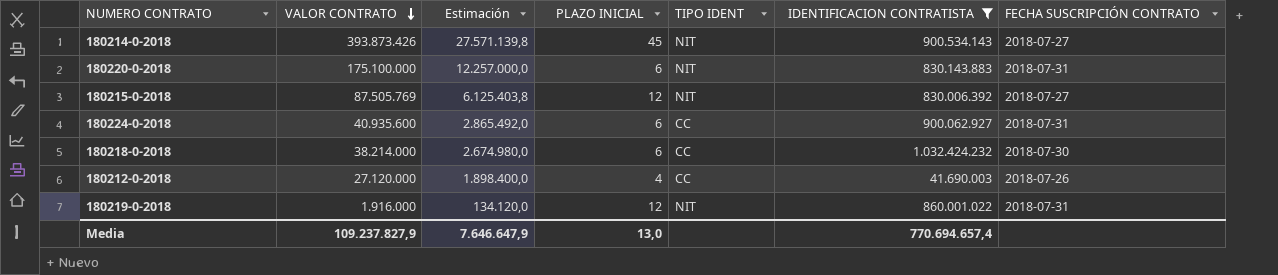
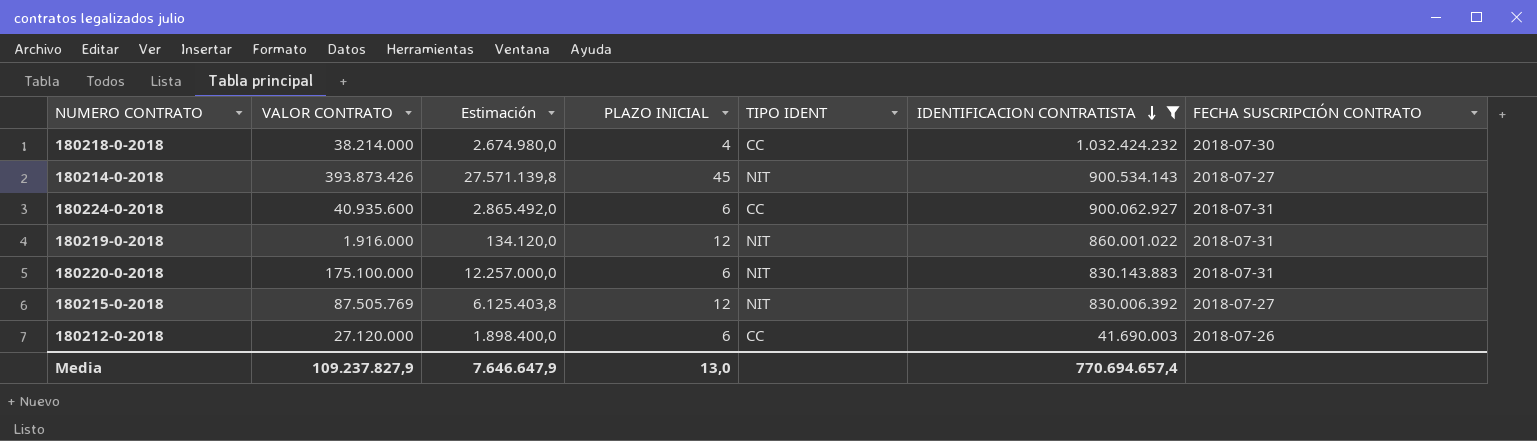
row order: VALOR CONTRATO descending -> IDENTIFICACION CONTRATISTA descending
180218-0-2018 | PLAZO INICIAL: 6 -> 4
180212-0-2018 | PLAZO INICIAL: 4 -> 6

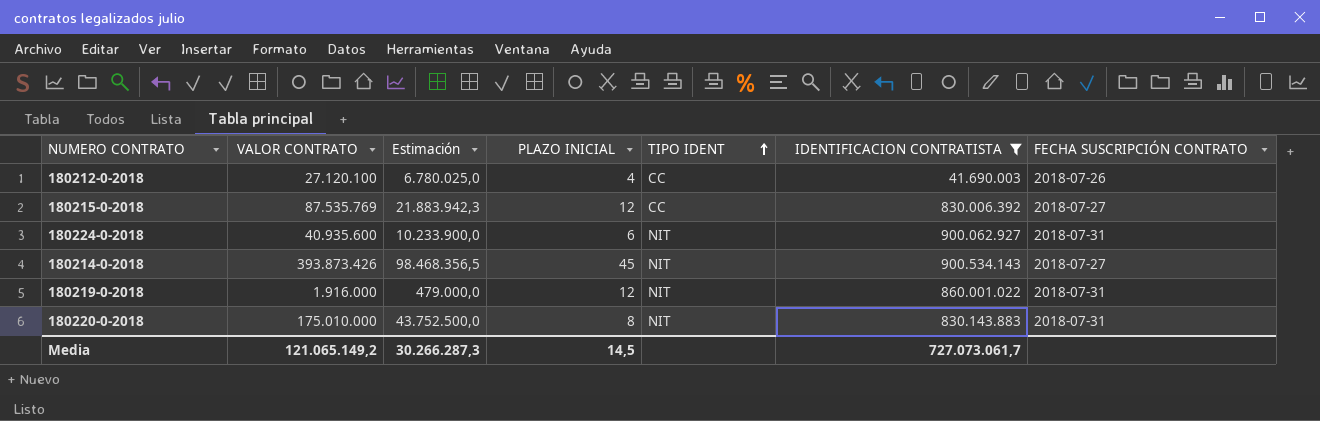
row order: IDENTIFICACION CONTRATISTA descending -> TIPO IDENT ascending
column Estimación | formula: [VALOR CONTRATO] * 0,07 -> [VALOR CONTRATO] * 0,25
row 180218-0-2018: 38.214.000 | 2.674.980,0 | 4 | CC | 1.032.424.232 | 2018-07-30 -> none
180212-0-2018 | VALOR CONTRATO: 27.120.000 -> 27.120.100
180212-0-2018 | PLAZO INICIAL: 6 -> 4
180215-0-2018 | VALOR CONTRATO: 87.505.769 -> 87.535.769
180215-0-2018 | TIPO IDENT: NIT -> CC
180224-0-2018 | TIPO IDENT: CC -> NIT
180220-0-2018 | VALOR CONTRATO: 175.100.000 -> 175.010.000
180220-0-2018 | PLAZO INICIAL: 6 -> 8
Media | VALOR CONTRATO: 109.237.827,9 -> 121.065.149,2
Media | Estimación: 7.646.647,9 -> 30.266.287,3
Media | PLAZO INICIAL: 13,0 -> 14,5
Media | IDENTIFICACION CONTRATISTA: 770.694.657,4 -> 727.073.061,7

